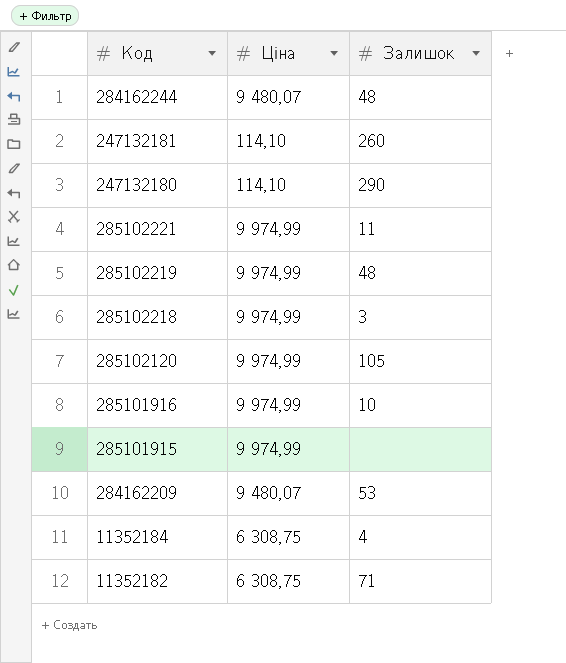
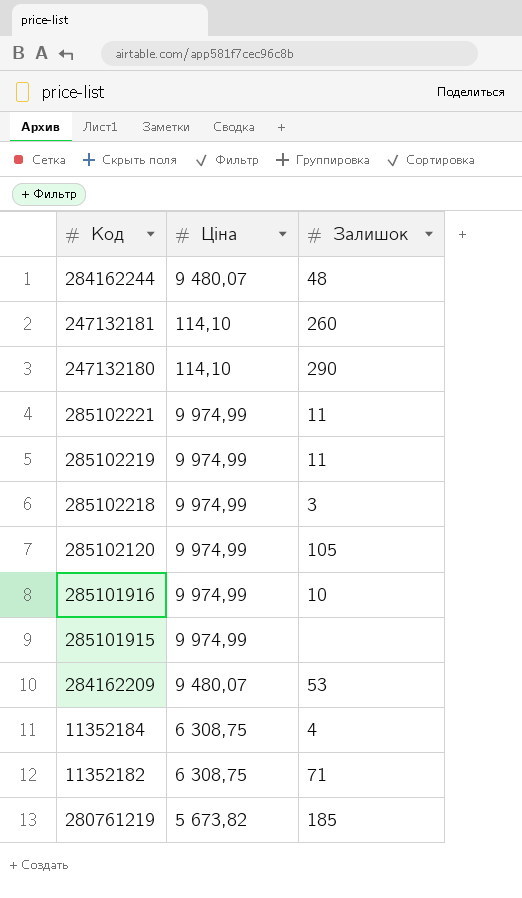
285102219 | Залишок: 48 -> 11
row 280761219: none -> 5 673,82 | 185

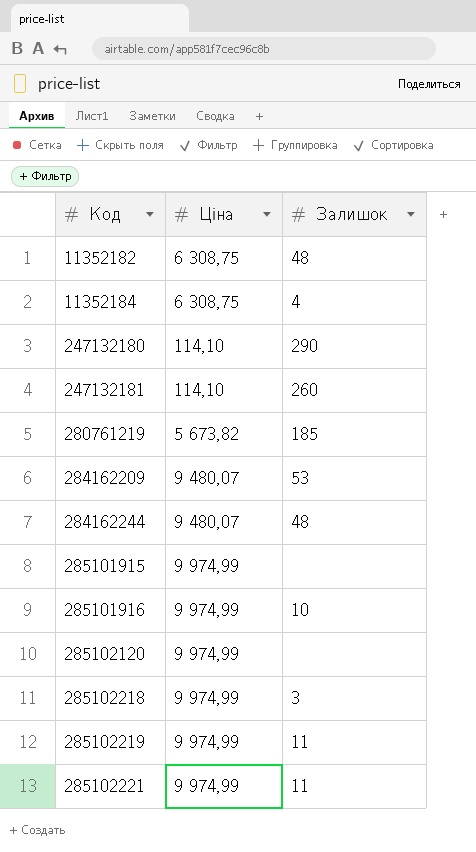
row order: none -> Код ascending
11352182 | Залишок: 71 -> 48
285102120 | Залишок: 105 -> none

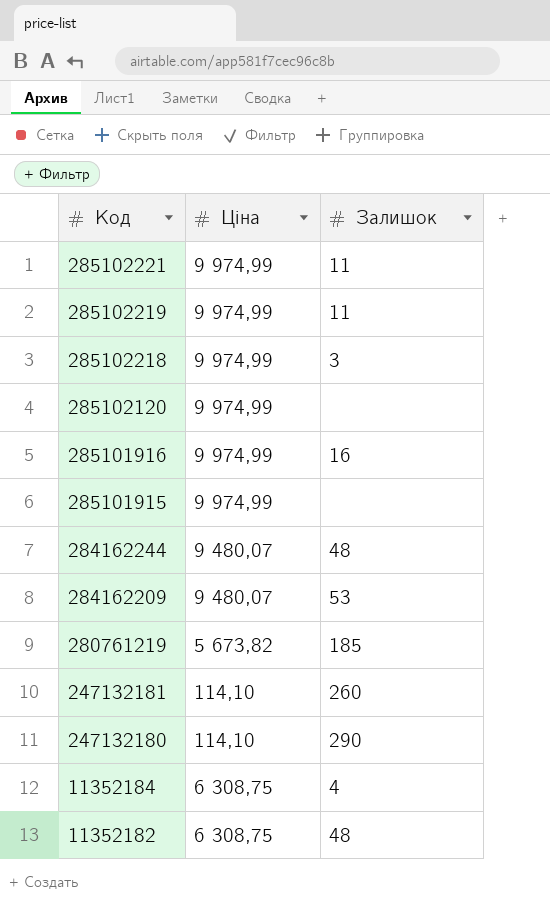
row order: Код ascending -> Код descending
285101916 | Залишок: 10 -> 16

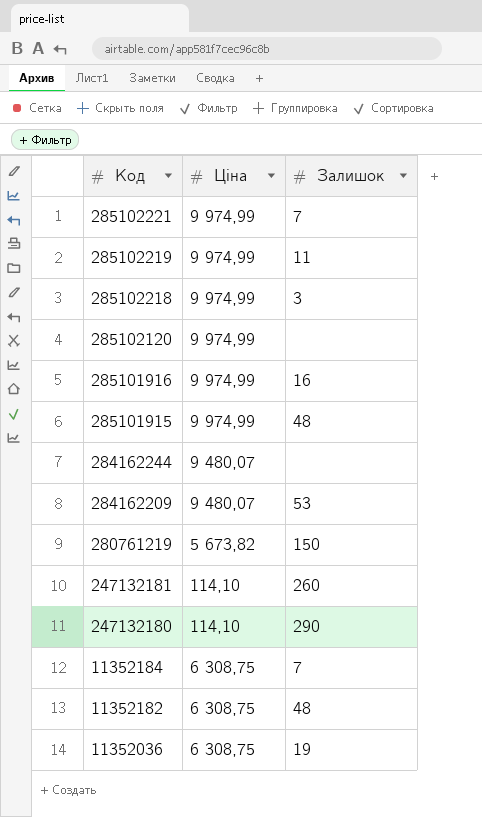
285102221 | Залишок: 11 -> 7
285101915 | Залишок: none -> 48
284162244 | Залишок: 48 -> none
280761219 | Залишок: 185 -> 150
11352184 | Залишок: 4 -> 7
row 11352036: none -> 6 308,75 | 19

